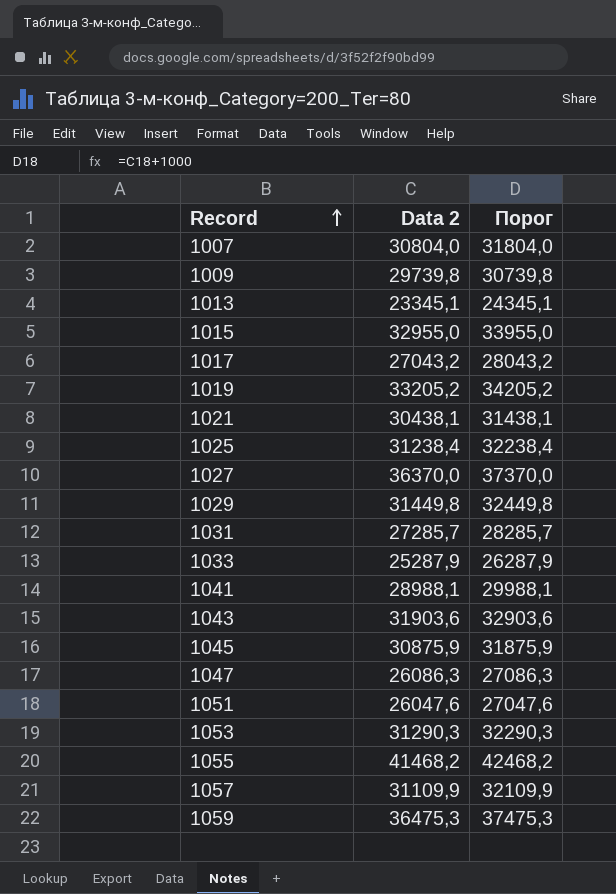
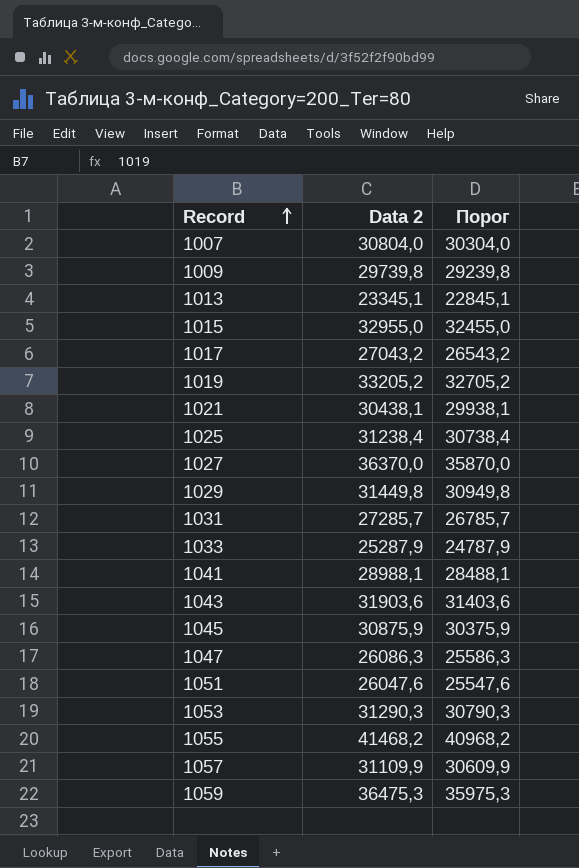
column Порог | formula: [Data 2] + 1000 -> [Data 2] - 500

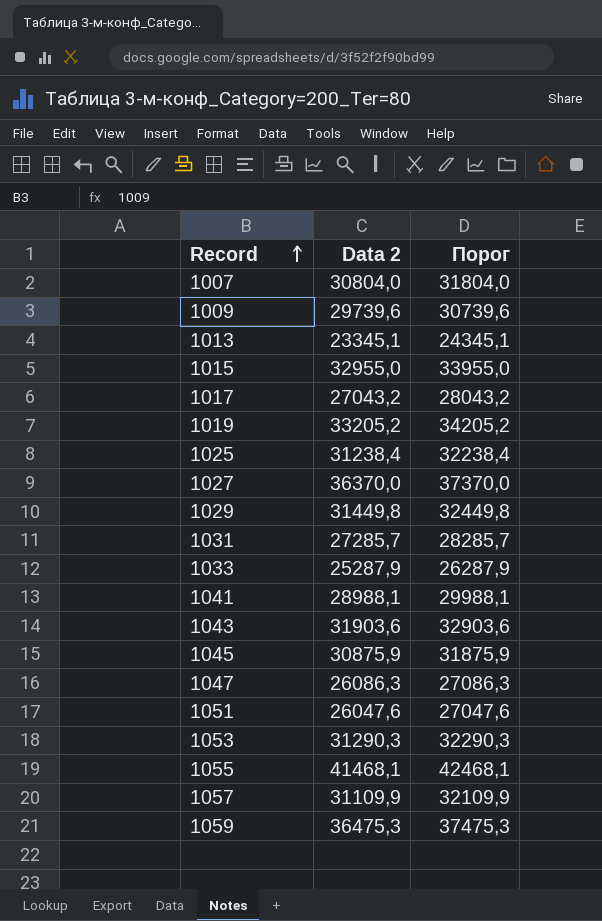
column Порог | formula: [Data 2] - 500 -> [Data 2] + 1000
row 1021: 30438,1 | 29938,1 -> none
1009 | Data 2: 29739,8 -> 29739,6
1055 | Data 2: 41468,2 -> 41468,1

